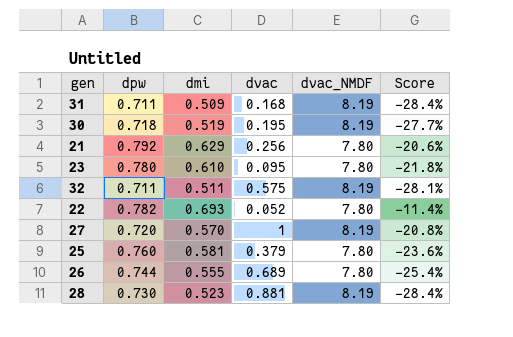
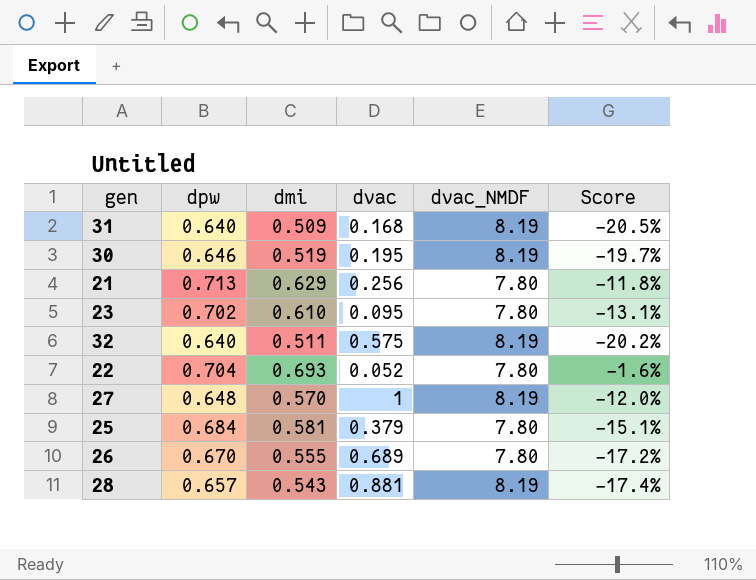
31 | dpw: 0.711 -> 0.640
31 | Score: -28.4% -> -20.5%
30 | dpw: 0.718 -> 0.646
30 | Score: -27.7% -> -19.7%
21 | dpw: 0.792 -> 0.713
21 | Score: -20.6% -> -11.8%
23 | dpw: 0.780 -> 0.702
23 | Score: -21.8% -> -13.1%
32 | dpw: 0.711 -> 0.640
32 | Score: -28.1% -> -20.2%
22 | dpw: 0.782 -> 0.704
22 | Score: -11.4% -> -1.6%
27 | dpw: 0.720 -> 0.648
27 | Score: -20.8% -> -12.0%
25 | dpw: 0.760 -> 0.684
25 | Score: -23.6% -> -15.1%
26 | dpw: 0.744 -> 0.670
26 | Score: -25.4% -> -17.2%
28 | dpw: 0.730 -> 0.657
28 | dmi: 0.523 -> 0.543
28 | Score: -28.4% -> -17.4%

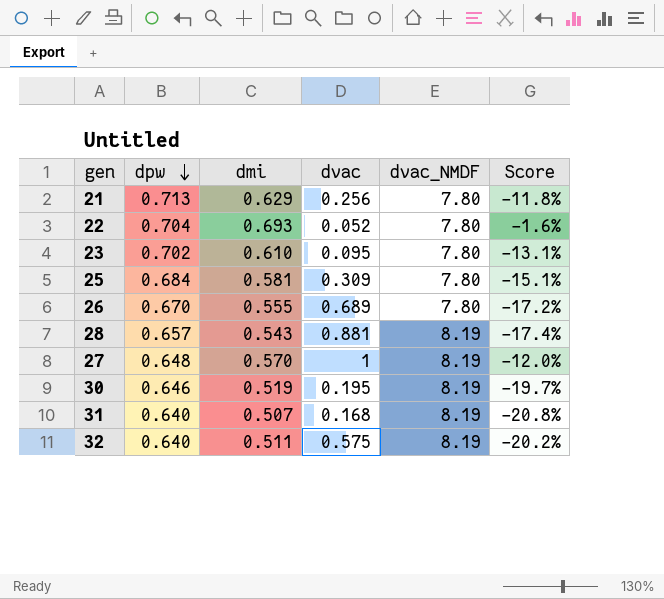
row order: none -> dpw descending
25 | dvac: 0.379 -> 0.309
31 | dmi: 0.509 -> 0.507
31 | Score: -20.5% -> -20.8%

